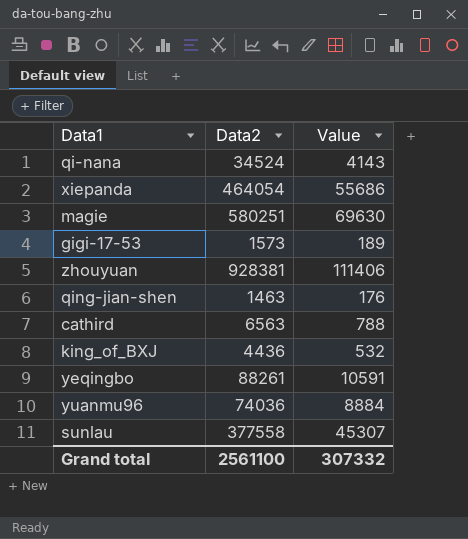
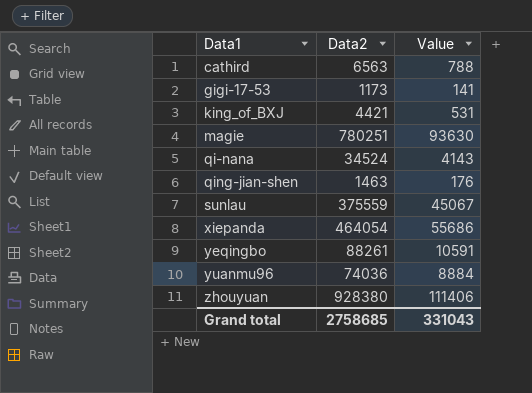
row order: none -> Data1 ascending
gigi-17-53 | Data2: 1573 -> 1173
gigi-17-53 | Value: 189 -> 141
king_of_BXJ | Data2: 4436 -> 4421
king_of_BXJ | Value: 532 -> 531
magie | Data2: 580251 -> 780251
magie | Value: 69630 -> 93630
sunlau | Data2: 377558 -> 375559
sunlau | Value: 45307 -> 45067
zhouyuan | Data2: 928381 -> 928380
Grand total | Data2: 2561100 -> 2758685
Grand total | Value: 307332 -> 331043

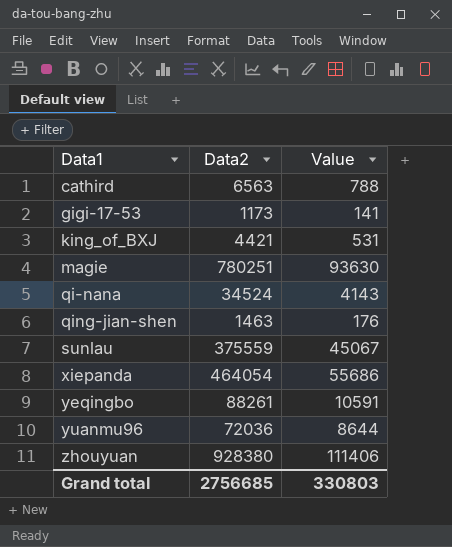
yuanmu96 | Data2: 74036 -> 72036
yuanmu96 | Value: 8884 -> 8644
Grand total | Data2: 2758685 -> 2756685
Grand total | Value: 331043 -> 330803

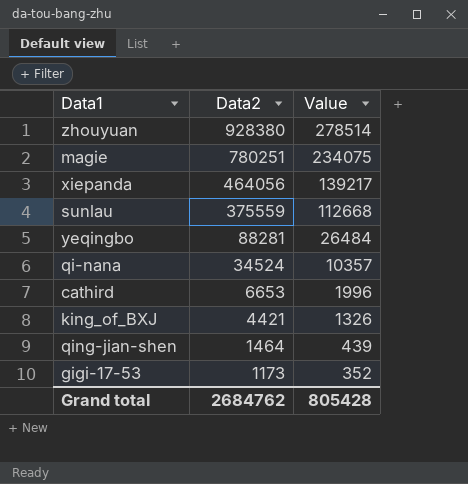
row order: Data1 ascending -> Data2 descending
column Value | formula: [Data2] * 0.12 -> [Data2] * 0.3
row yuanmu96: 72036 | 8644 -> none
xiepanda | Data2: 464054 -> 464056
yeqingbo | Data2: 88261 -> 88281
cathird | Data2: 6563 -> 6653
qing-jian-shen | Data2: 1463 -> 1464
Grand total | Data2: 2756685 -> 2684762
Grand total | Value: 330803 -> 805428

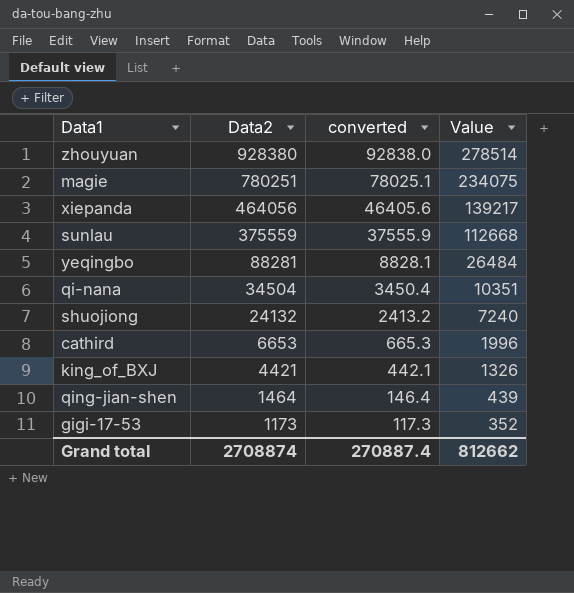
column converted | formula: none -> [Data2] * 0.1
qi-nana | Data2: 34524 -> 34504
qi-nana | Value: 10357 -> 10351
row shuojiong: none -> 24132 | 2413.2 | 7240
Grand total | Data2: 2684762 -> 2708874
Grand total | Value: 805428 -> 812662

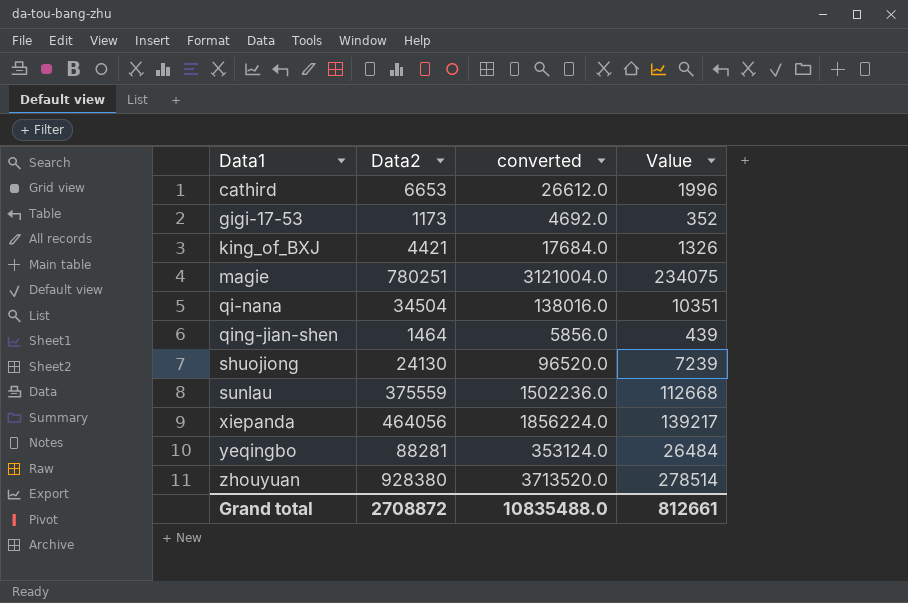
row order: Data2 descending -> Data1 ascending
column converted | formula: [Data2] * 0.1 -> [Data2] * 4
shuojiong | Data2: 24132 -> 24130
shuojiong | Value: 7240 -> 7239
Grand total | Data2: 2708874 -> 2708872
Grand total | converted: 270887.4 -> 10835488.0
Grand total | Value: 812662 -> 812661

